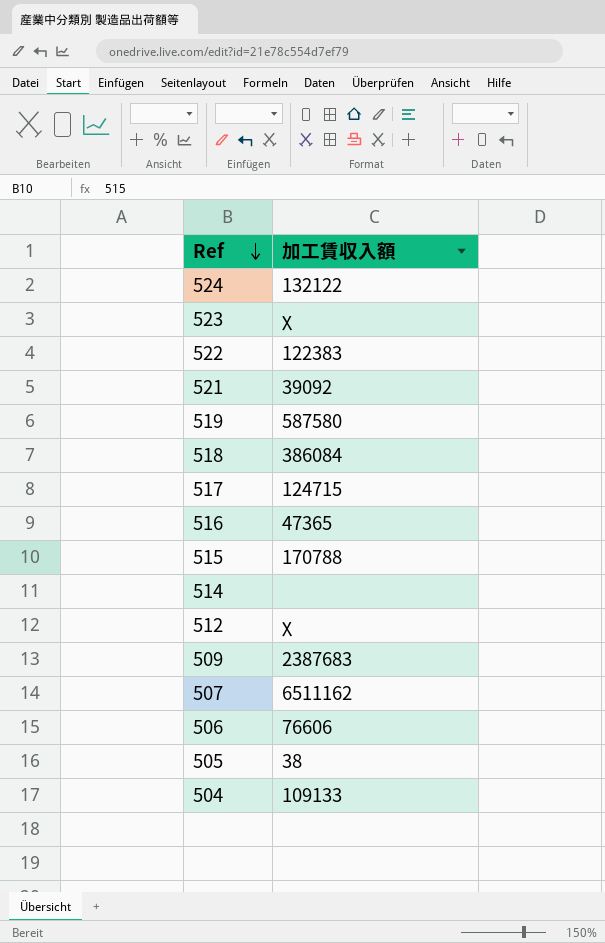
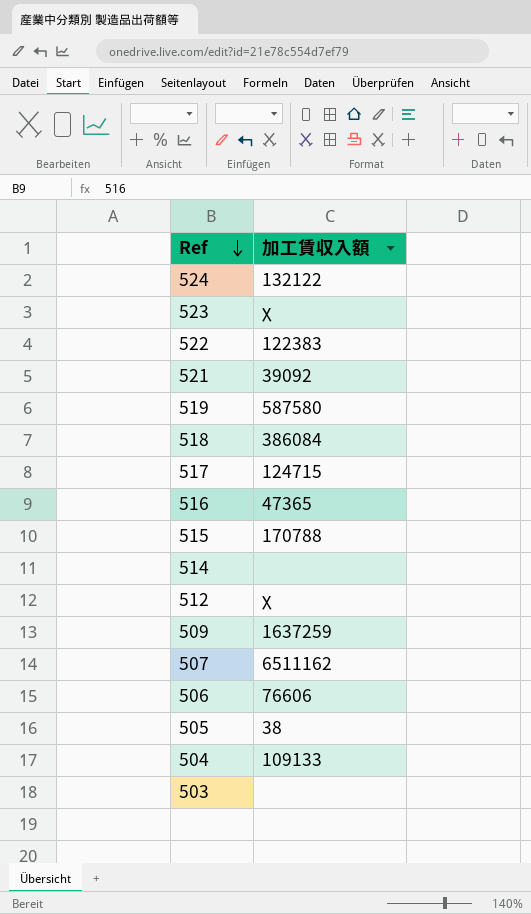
509 | 加工賃収入額: 2387683 -> 1637259
row 503: none -> none

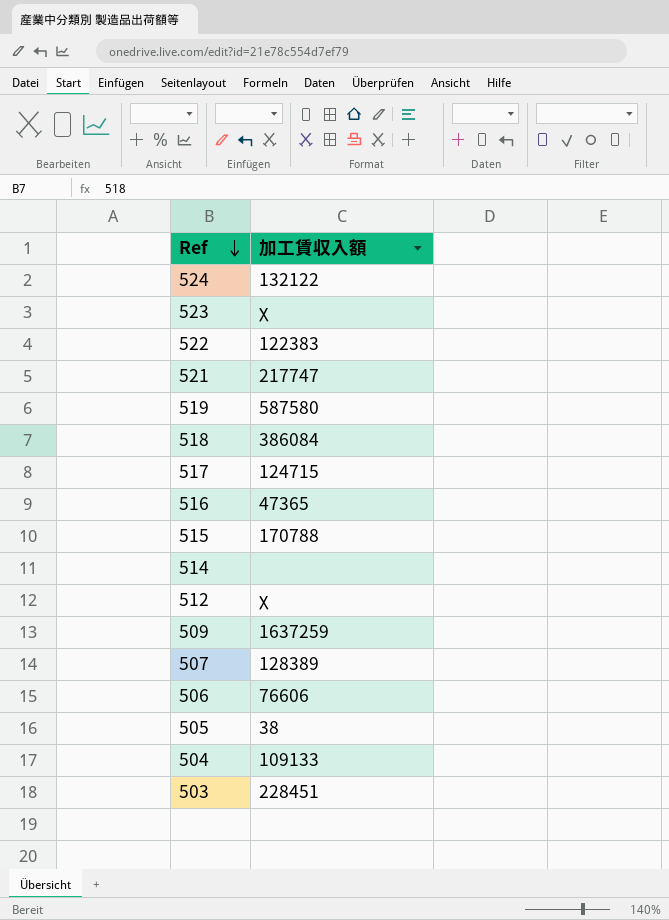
521 | 加工賃収入額: 39092 -> 217747
507 | 加工賃収入額: 6511162 -> 128389
503 | 加工賃収入額: none -> 228451

